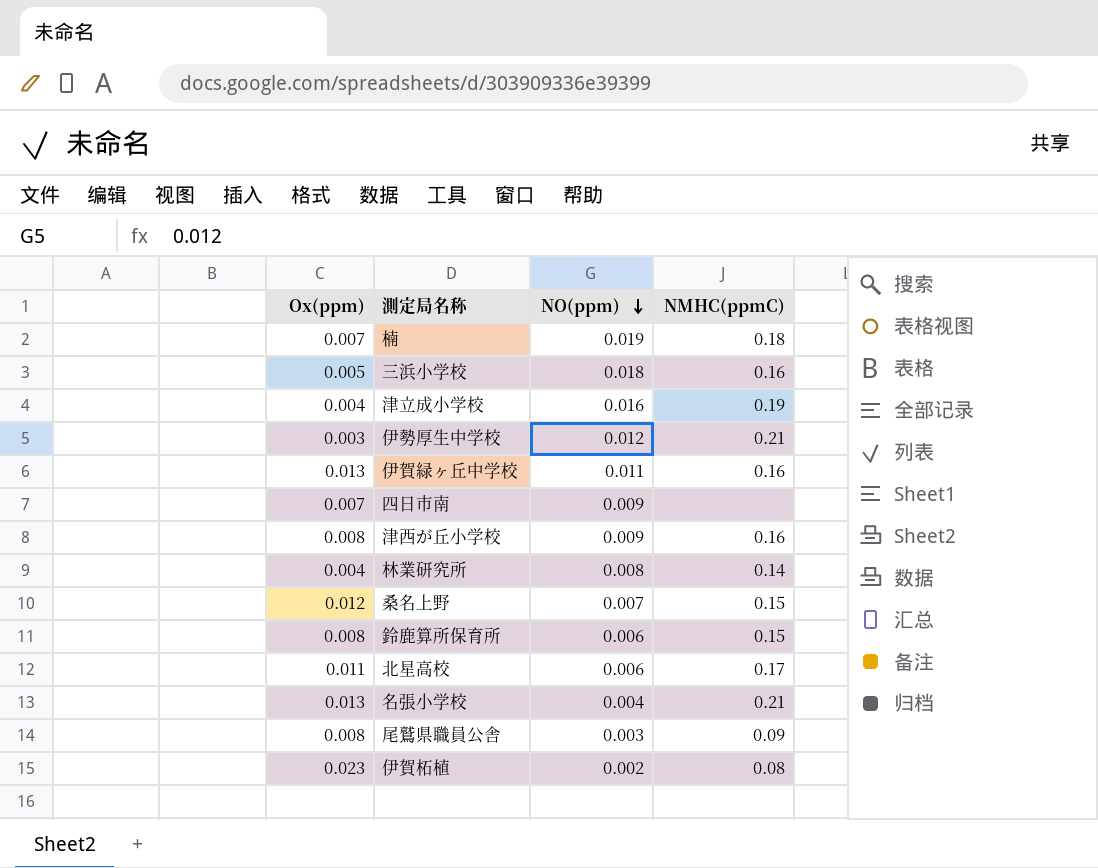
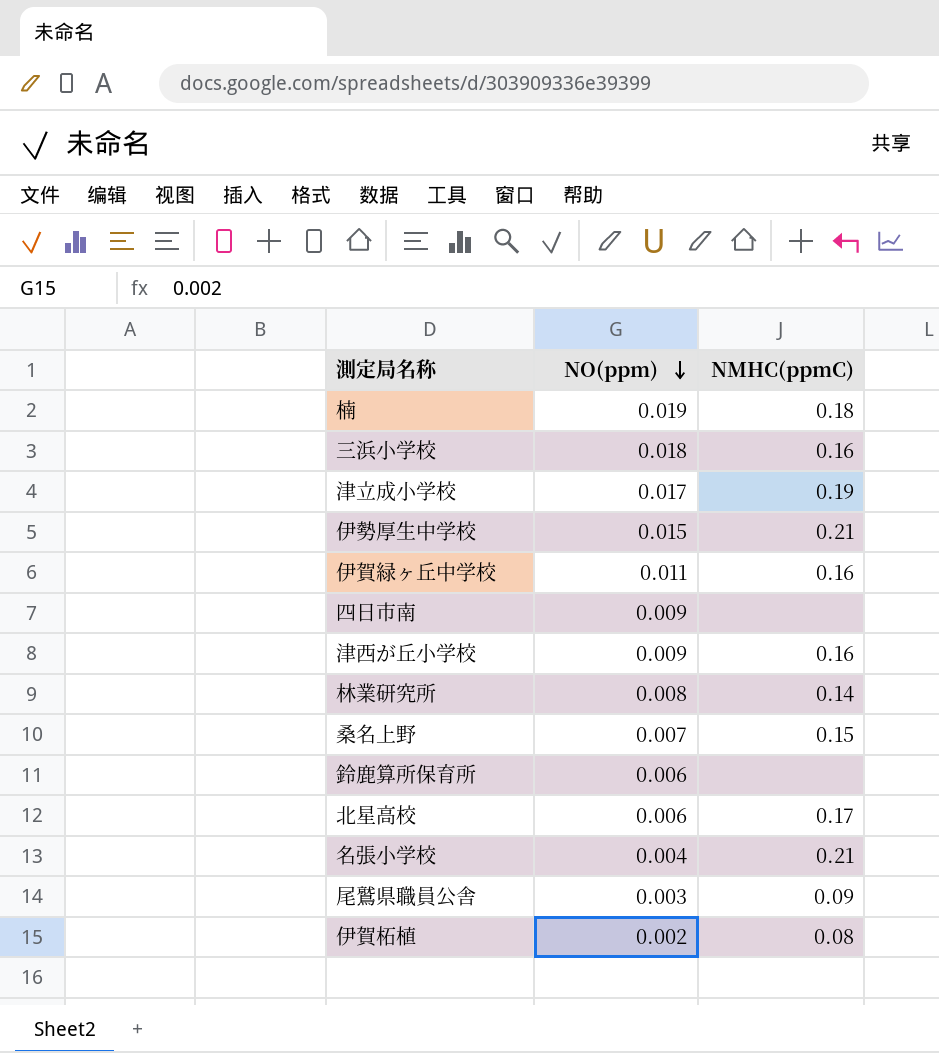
column Ox(ppm) | position: 1 -> none
津立成小学校 | NO(ppm): 0.016 -> 0.017
伊勢厚生中学校 | NO(ppm): 0.012 -> 0.015
鈴鹿算所保育所 | NMHC(ppmC): 0.15 -> none

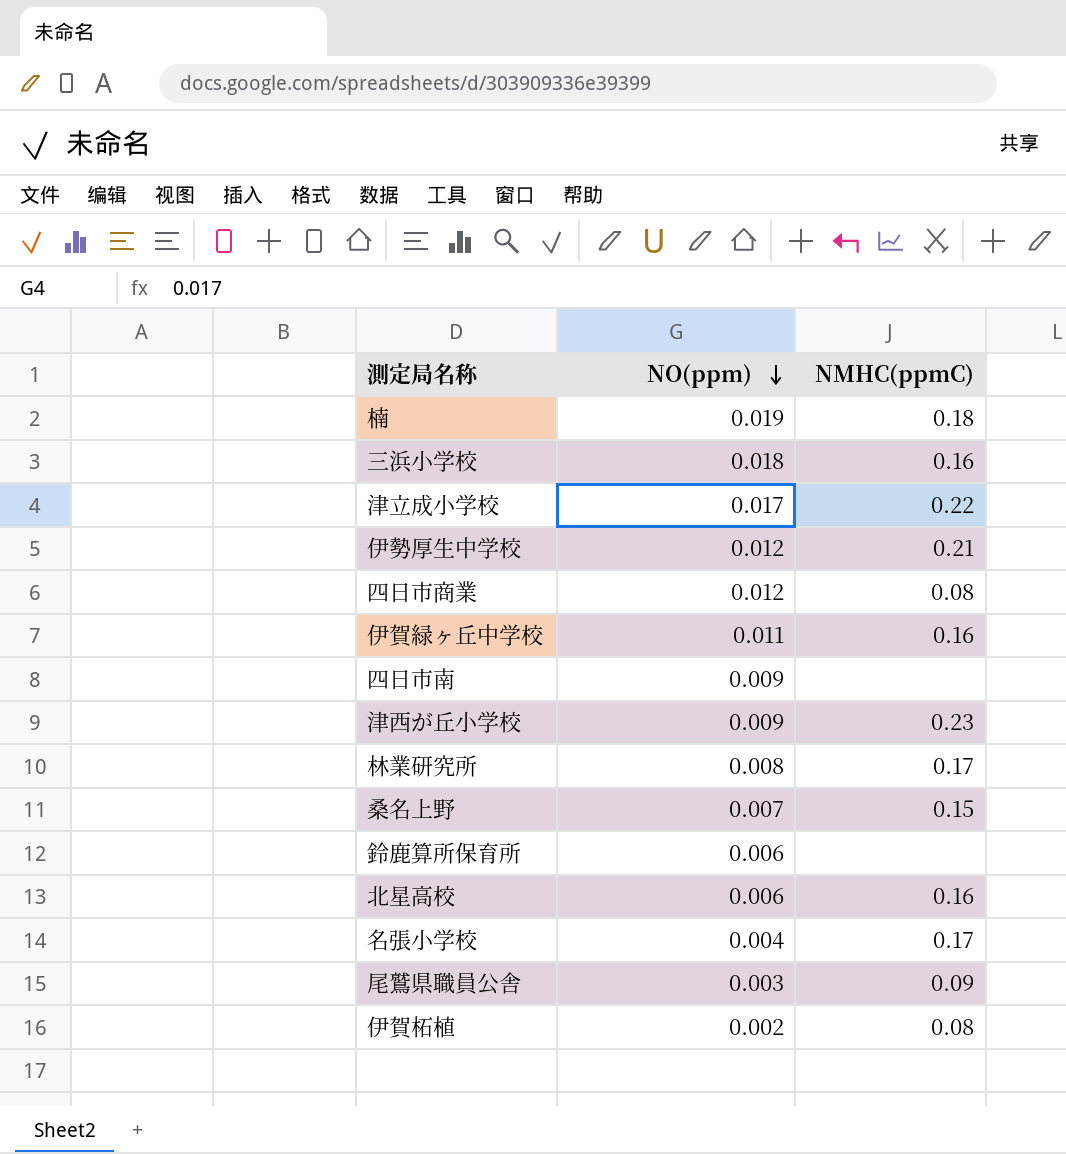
津立成小学校 | NMHC(ppmC): 0.19 -> 0.22
伊勢厚生中学校 | NO(ppm): 0.015 -> 0.012
row 四日市商業: none -> 0.012 | 0.08
津西が丘小学校 | NMHC(ppmC): 0.16 -> 0.23
林業研究所 | NMHC(ppmC): 0.14 -> 0.17
北星高校 | NMHC(ppmC): 0.17 -> 0.16
名張小学校 | NMHC(ppmC): 0.21 -> 0.17

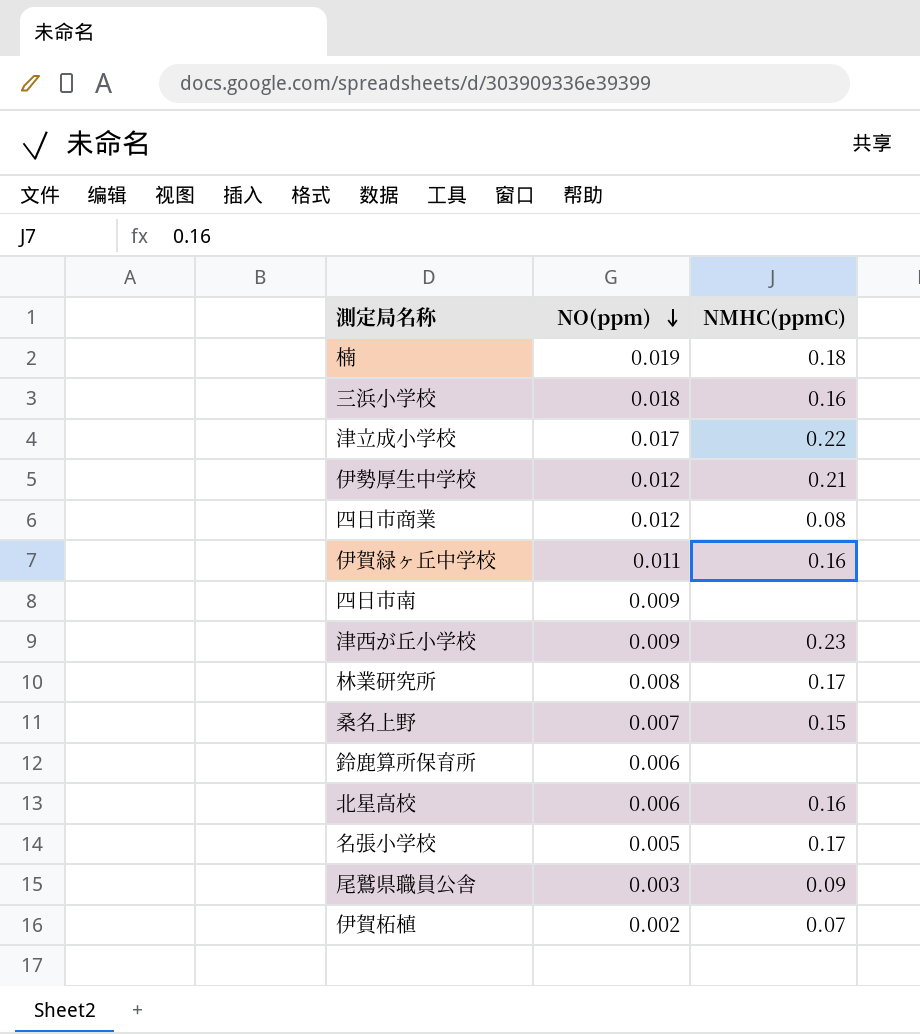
名張小学校 | NO(ppm): 0.004 -> 0.005
伊賀柘植 | NMHC(ppmC): 0.08 -> 0.07

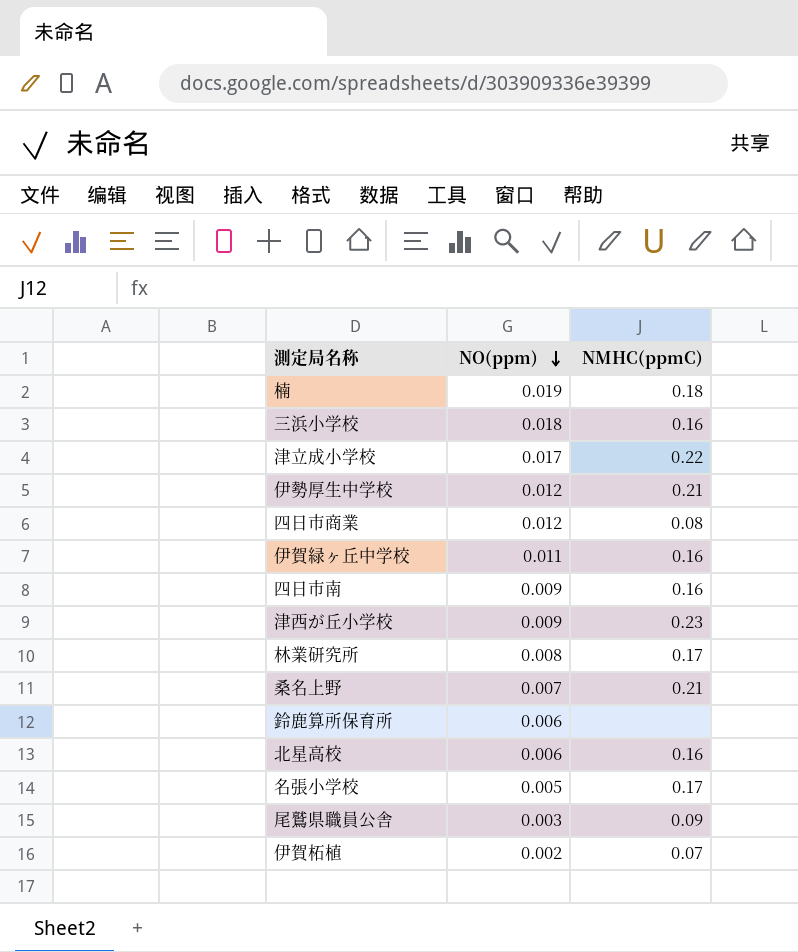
四日市南 | NMHC(ppmC): none -> 0.16
桑名上野 | NMHC(ppmC): 0.15 -> 0.21

